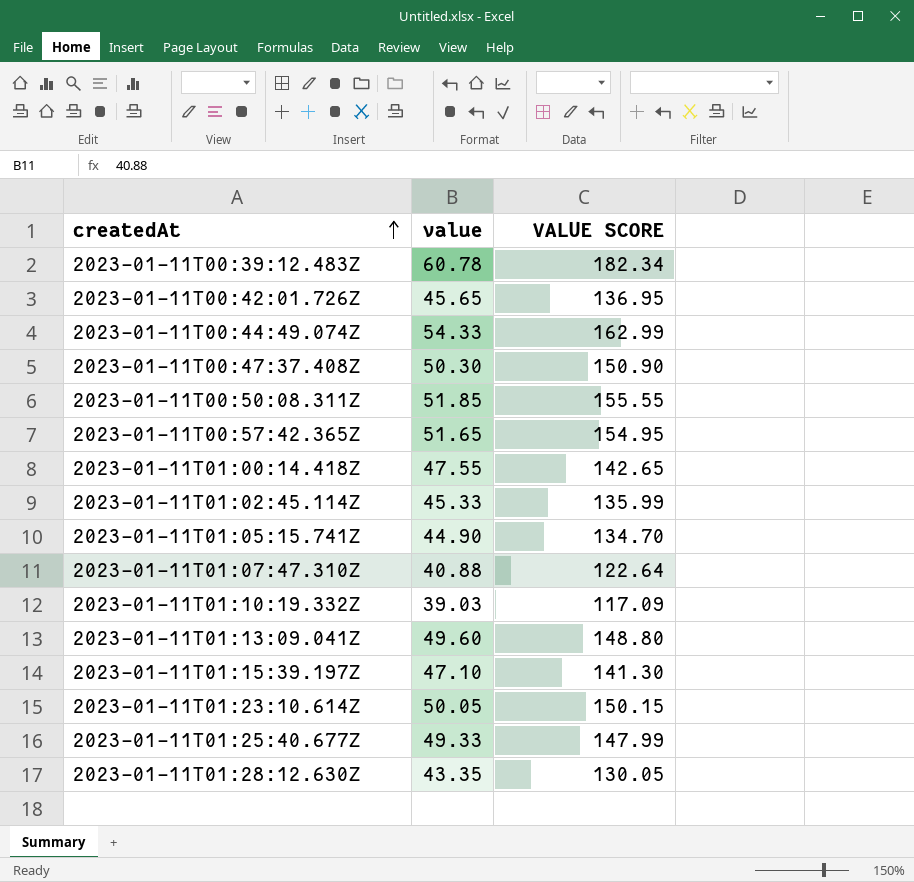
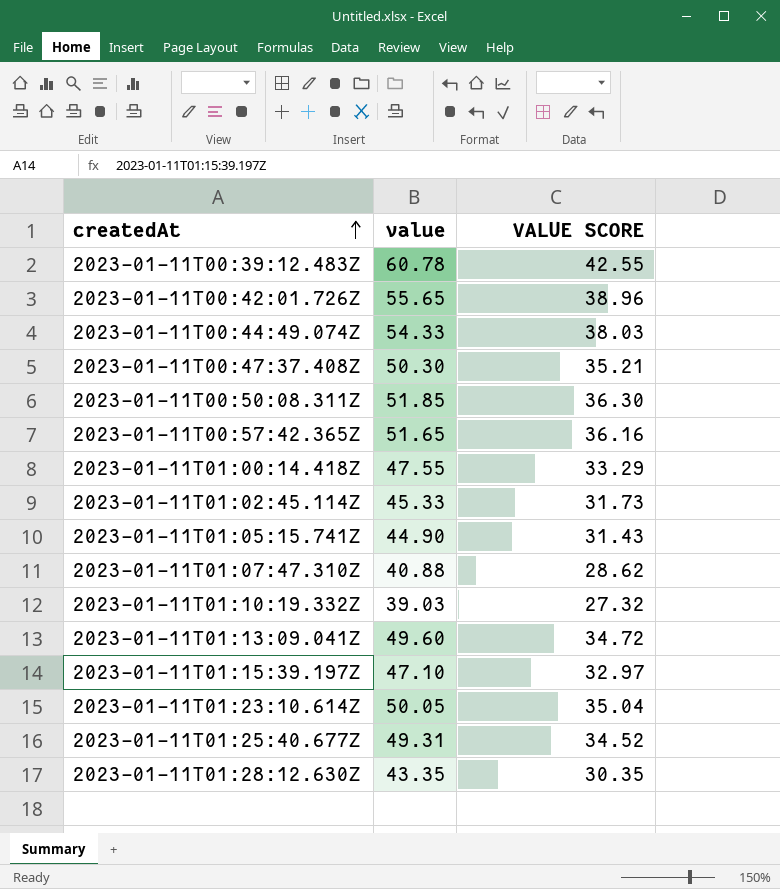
column VALUE SCORE | formula: [value] * 3 -> [value] * 0.7
2023-01-11T00:42:01.726Z | value: 45.65 -> 55.65
2023-01-11T01:25:40.677Z | value: 49.33 -> 49.31

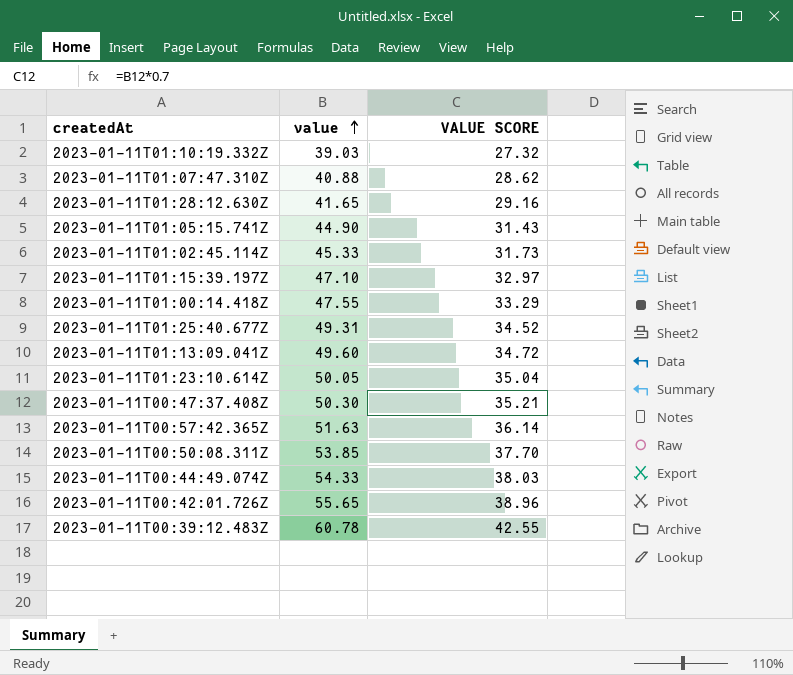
row order: createdAt ascending -> value ascending
2023-01-11T01:28:12.630Z | value: 43.35 -> 41.65
2023-01-11T01:28:12.630Z | VALUE SCORE: 30.35 -> 29.16
2023-01-11T00:57:42.365Z | value: 51.65 -> 51.63
2023-01-11T00:57:42.365Z | VALUE SCORE: 36.16 -> 36.14
2023-01-11T00:50:08.311Z | value: 51.85 -> 53.85
2023-01-11T00:50:08.311Z | VALUE SCORE: 36.30 -> 37.70

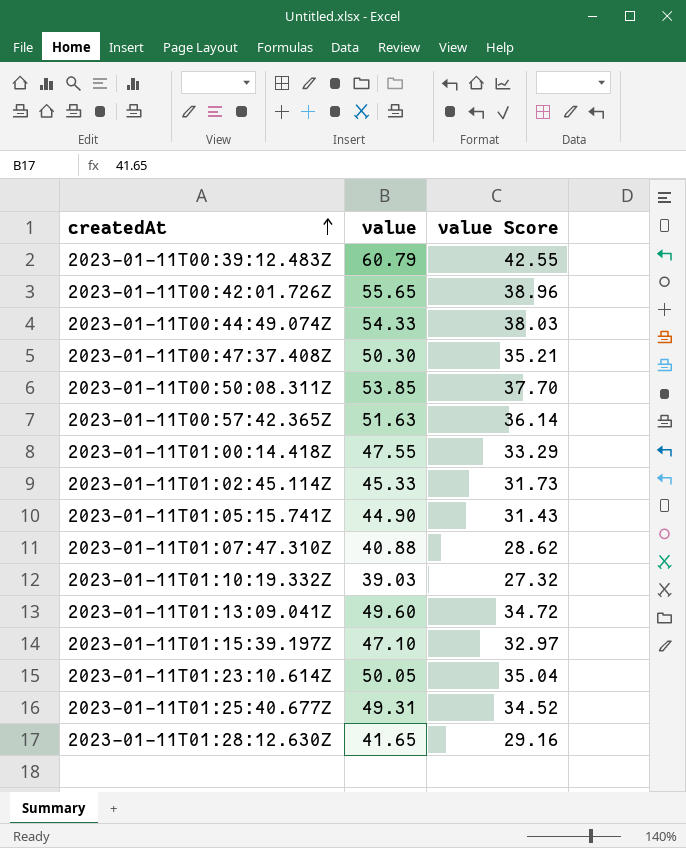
row order: value ascending -> createdAt ascending
column name: VALUE SCORE -> value Score
2023-01-11T00:39:12.483Z | value: 60.78 -> 60.79

